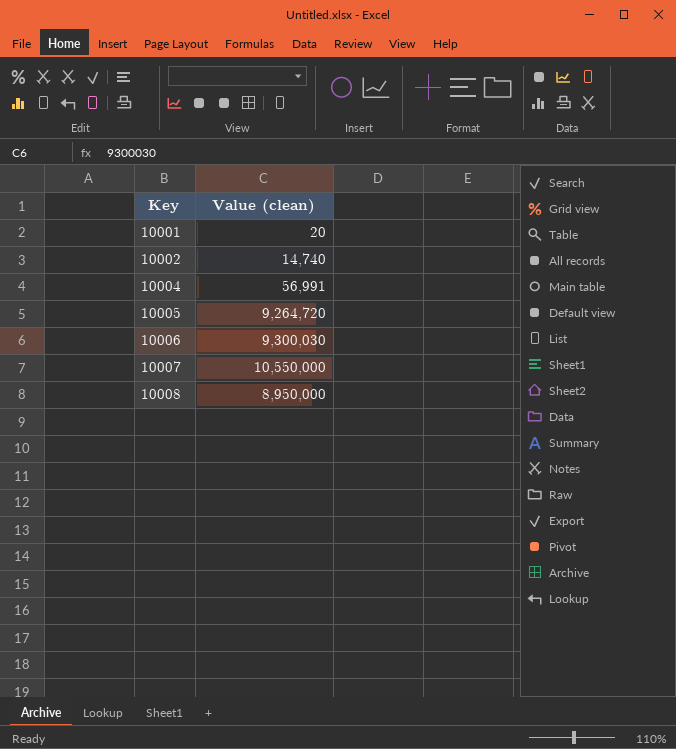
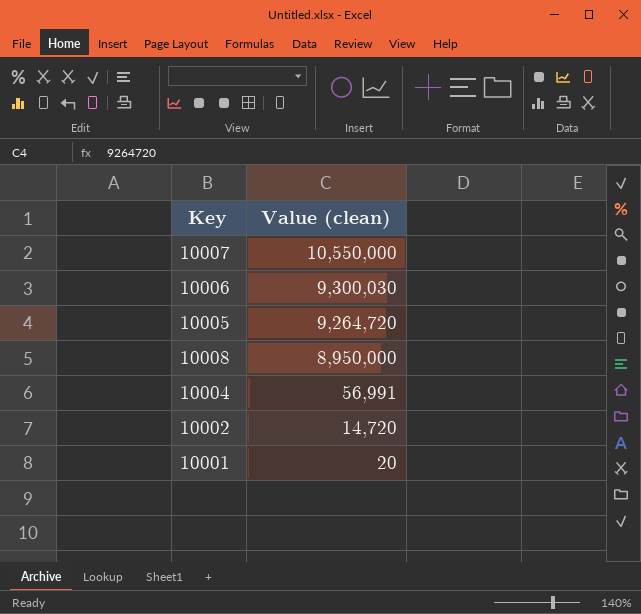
row order: Key ascending -> Value (clean) descending
10002 | Value (clean): 14,740 -> 14,720

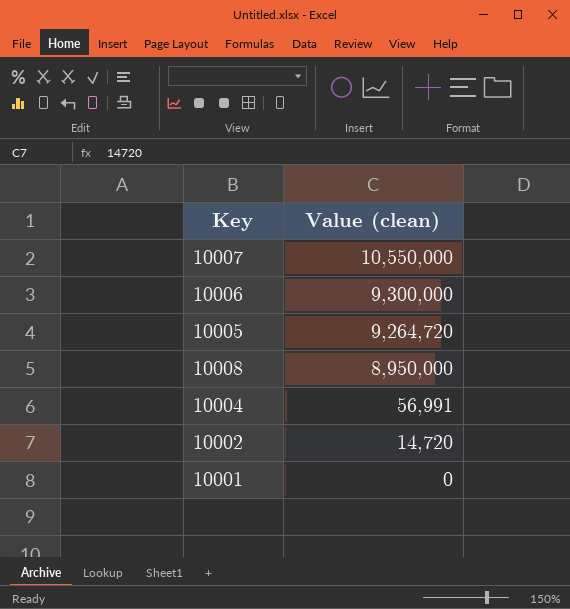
10006 | Value (clean): 9,300,030 -> 9,300,000
10001 | Value (clean): 20 -> 0

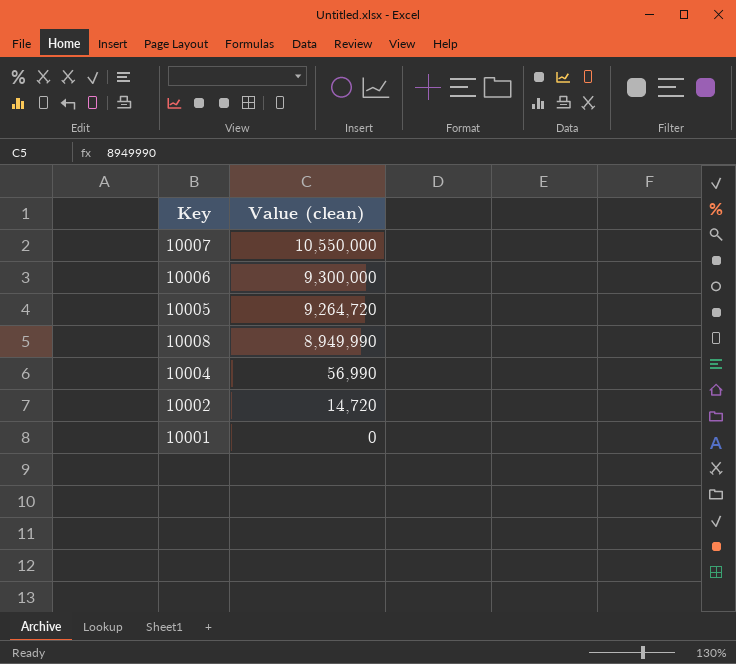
10008 | Value (clean): 8,950,000 -> 8,949,990
10004 | Value (clean): 56,991 -> 56,990

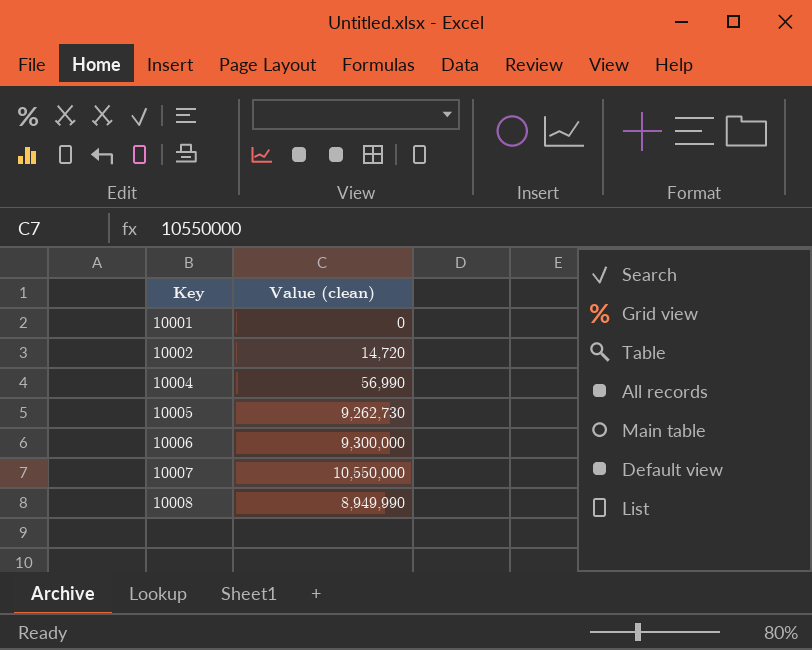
row order: Value (clean) descending -> Key ascending
10005 | Value (clean): 9,264,720 -> 9,262,730

